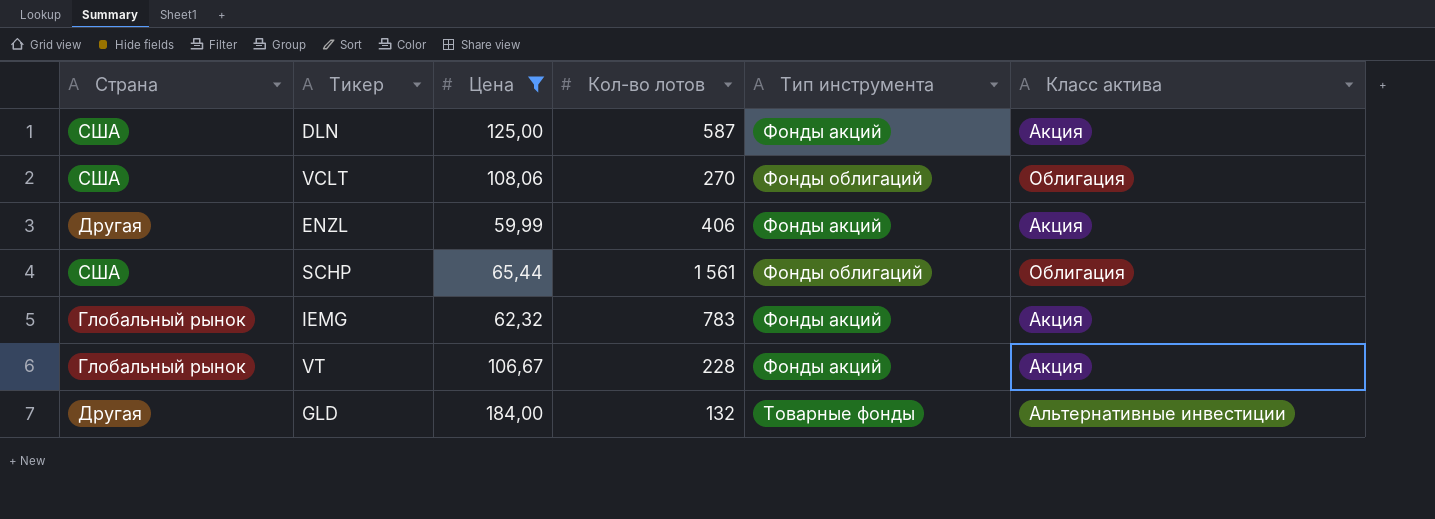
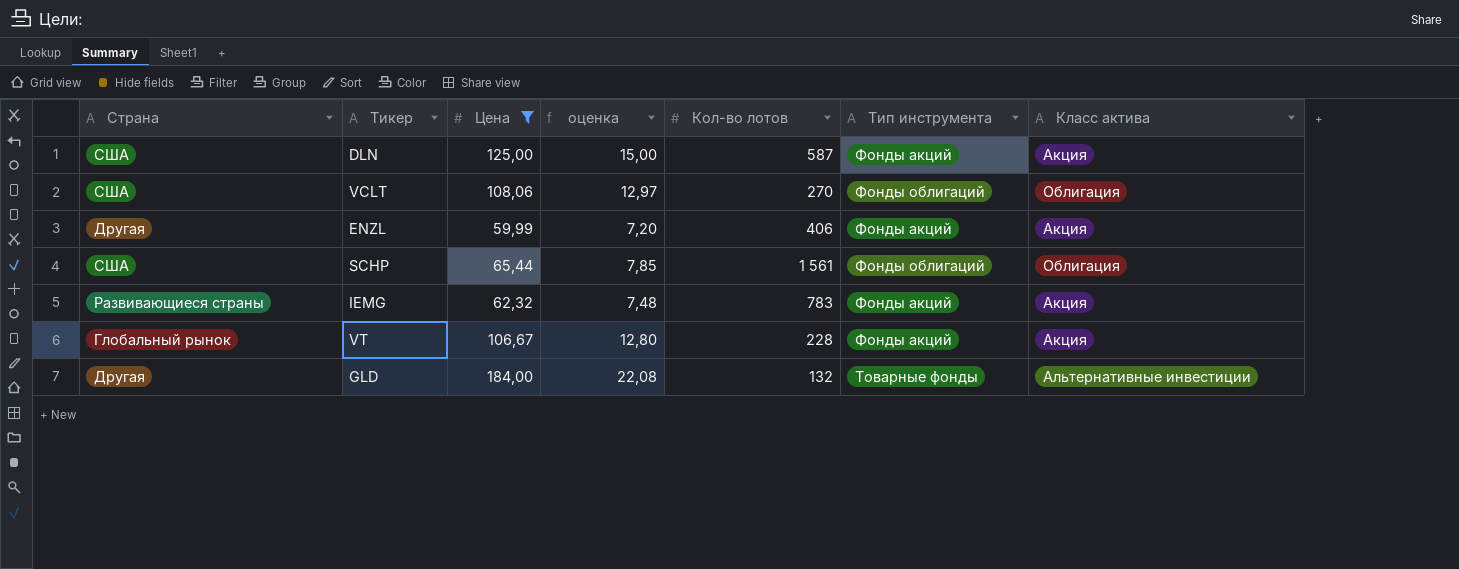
column оценка | formula: none -> [Цена] * 0,12
IEMG | Страна: Глобальный рынок -> Развивающиеся страны

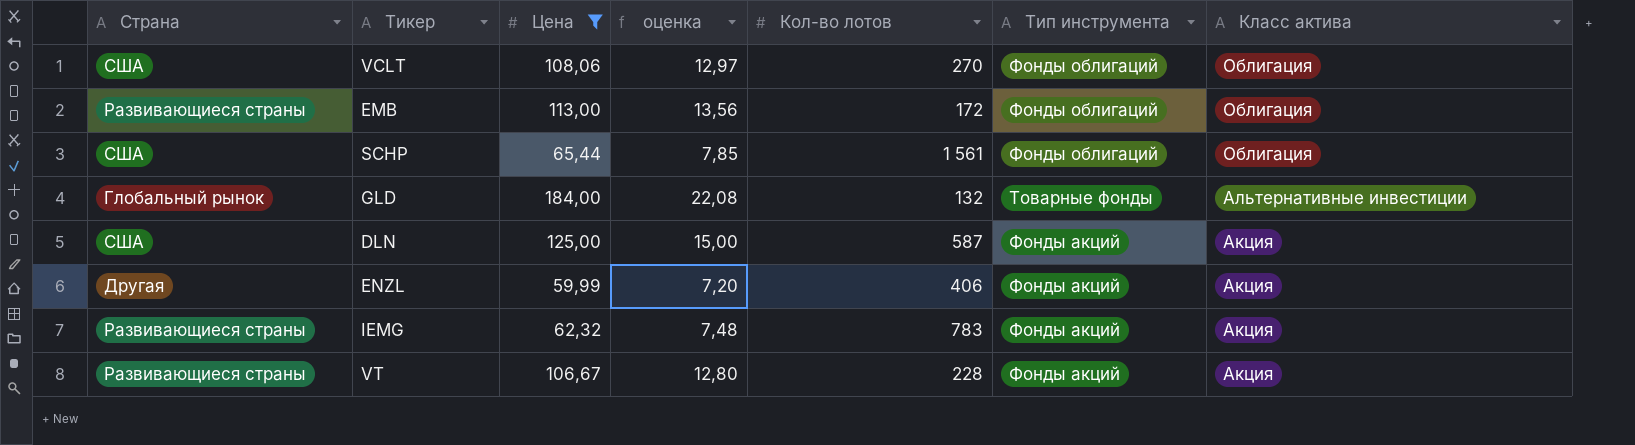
row order: none -> Класс актива descending
row EMB: none -> Развивающиеся страны | 113,00 | 13,56 | 172 | Фонды облигаций | Облигация
GLD | Страна: Другая -> Глобальный рынок
VT | Страна: Глобальный рынок -> Развивающиеся страны

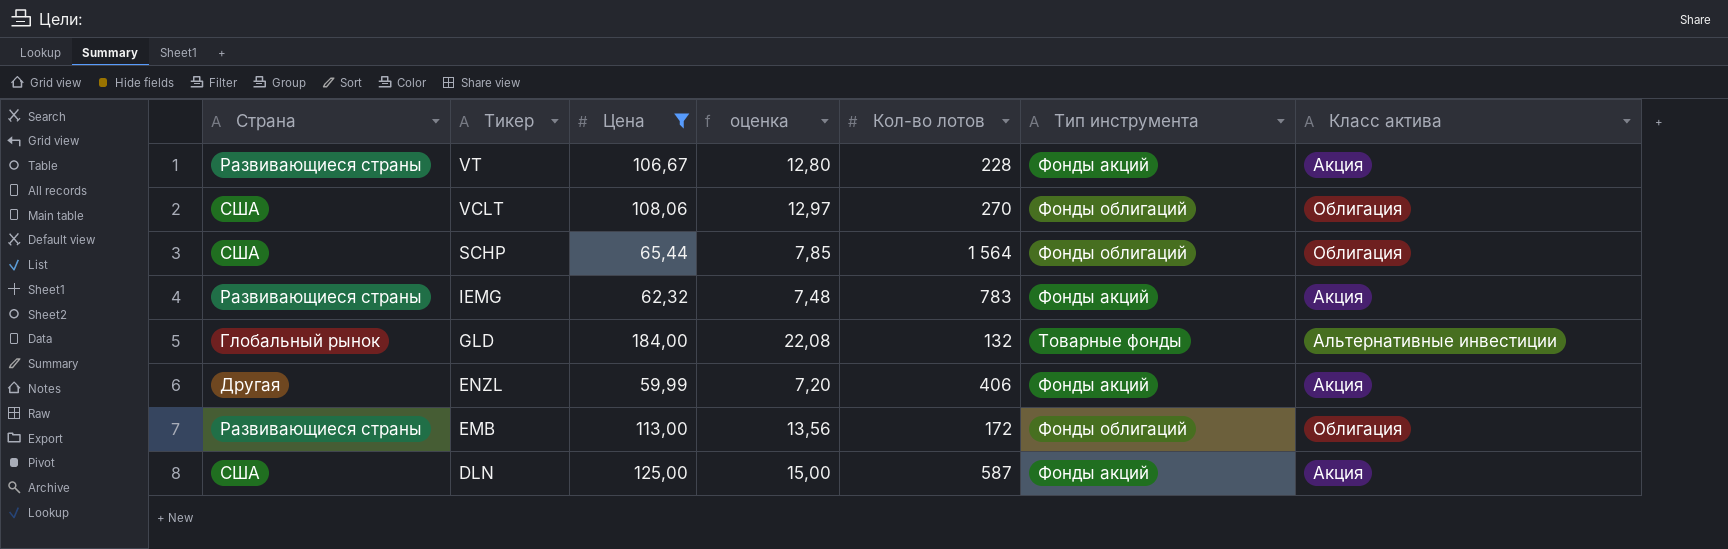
row order: Класс актива descending -> Тикер descending
SCHP | Кол-во лотов: 1 561 -> 1 564

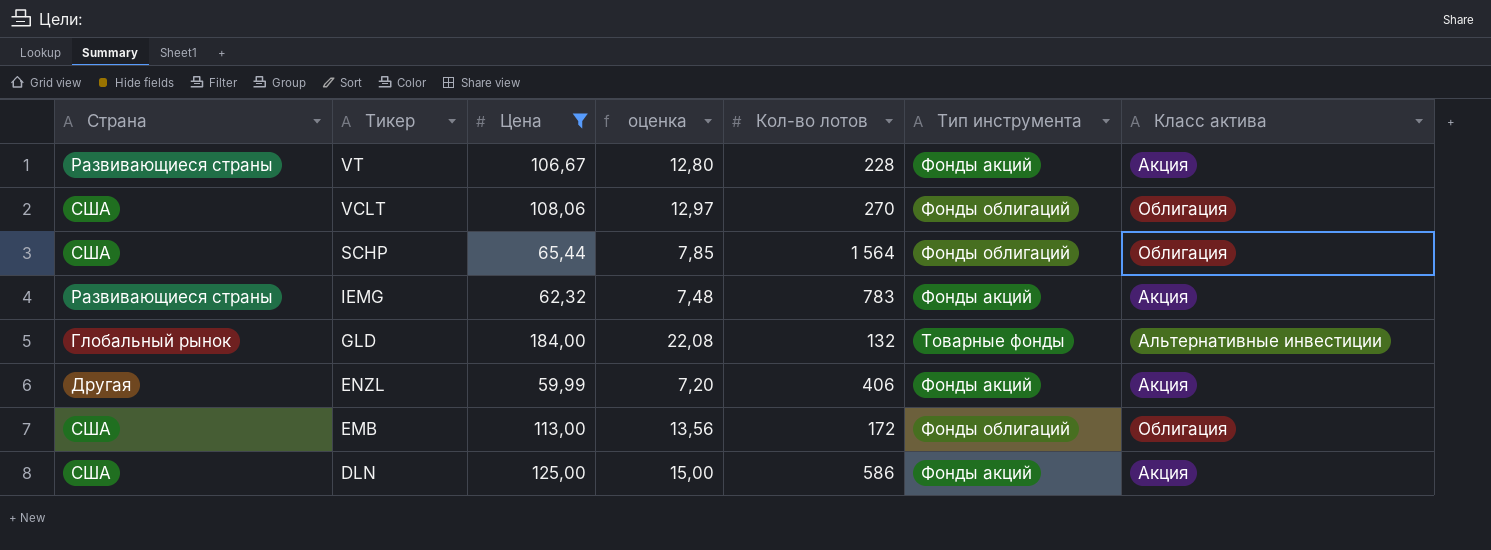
EMB | Страна: Развивающиеся страны -> США
DLN | Кол-во лотов: 587 -> 586

